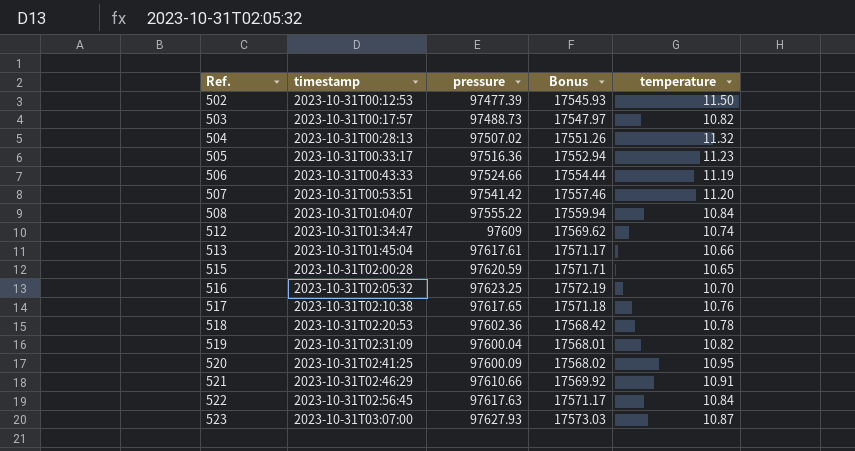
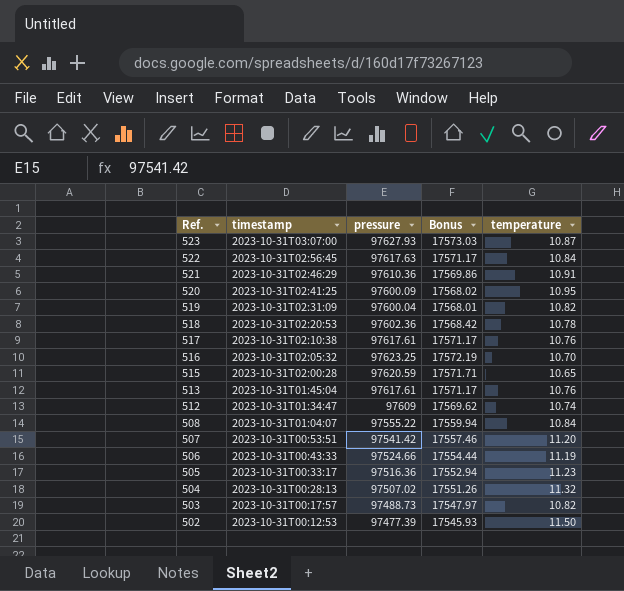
row order: Ref. ascending -> Ref. descending
521 | pressure: 97610.66 -> 97610.36
521 | Bonus: 17569.92 -> 17569.86
517 | pressure: 97617.65 -> 97617.61
517 | Bonus: 17571.18 -> 17571.17
513 | temperature: 10.66 -> 10.76

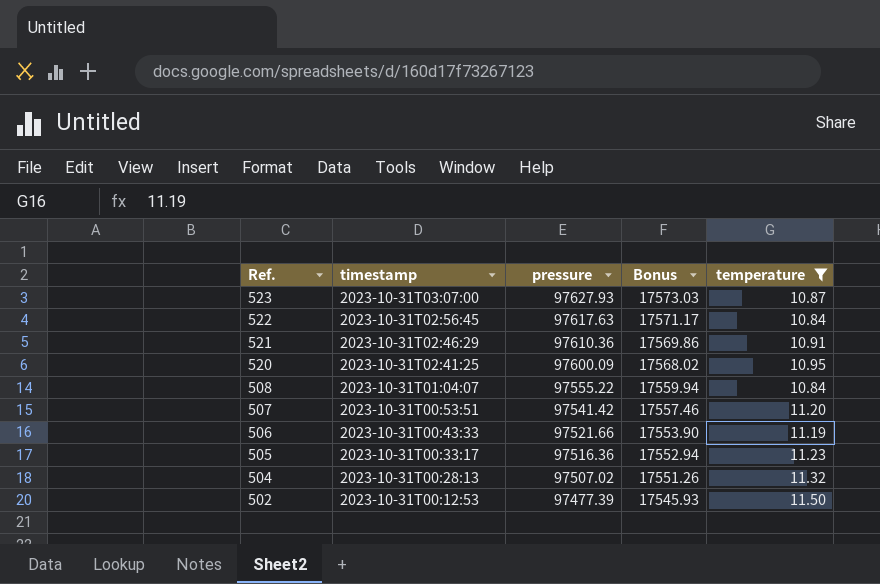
filter: none -> temperature >= 10.84
506 | pressure: 97524.66 -> 97521.66
506 | Bonus: 17554.44 -> 17553.90

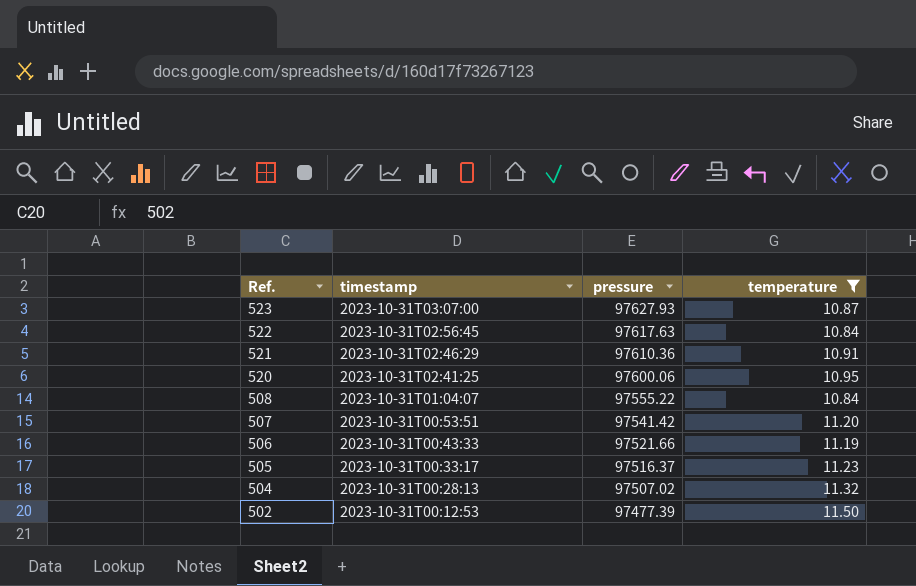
column Bonus | formula: [pressure] * 0.18 -> none
520 | pressure: 97600.09 -> 97600.06
505 | pressure: 97516.36 -> 97516.37

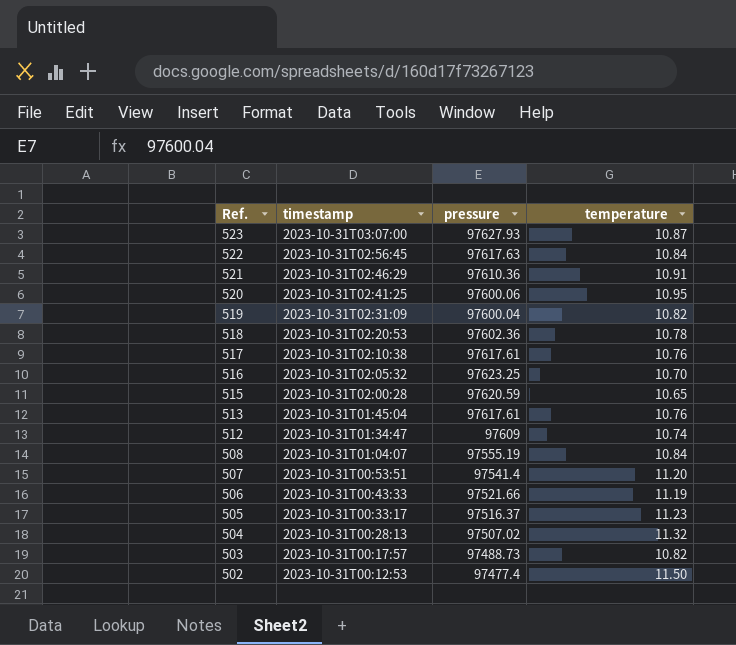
filter: temperature >= 10.84 -> none
508 | pressure: 97555.22 -> 97555.19
507 | pressure: 97541.42 -> 97541.4
502 | pressure: 97477.39 -> 97477.4

